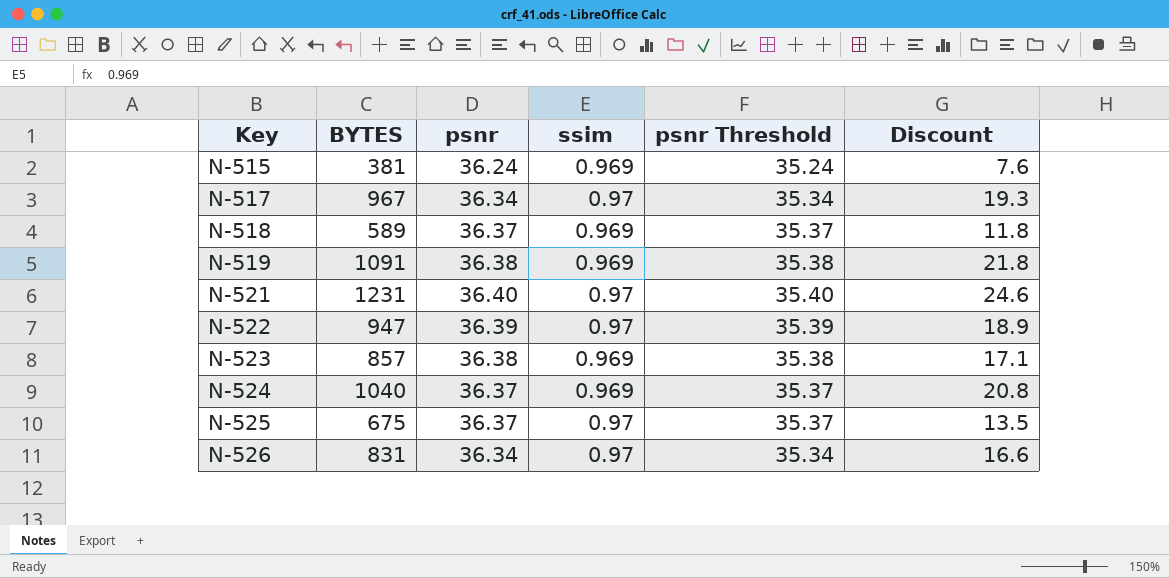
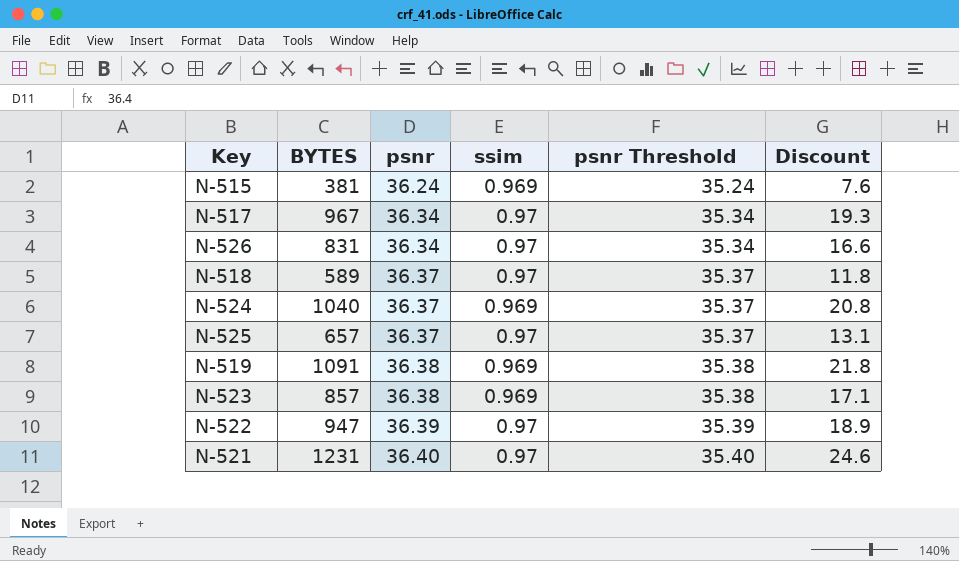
row order: Key ascending -> psnr ascending
N-518 | ssim: 0.969 -> 0.97
N-525 | BYTES: 675 -> 657
N-525 | Discount: 13.5 -> 13.1

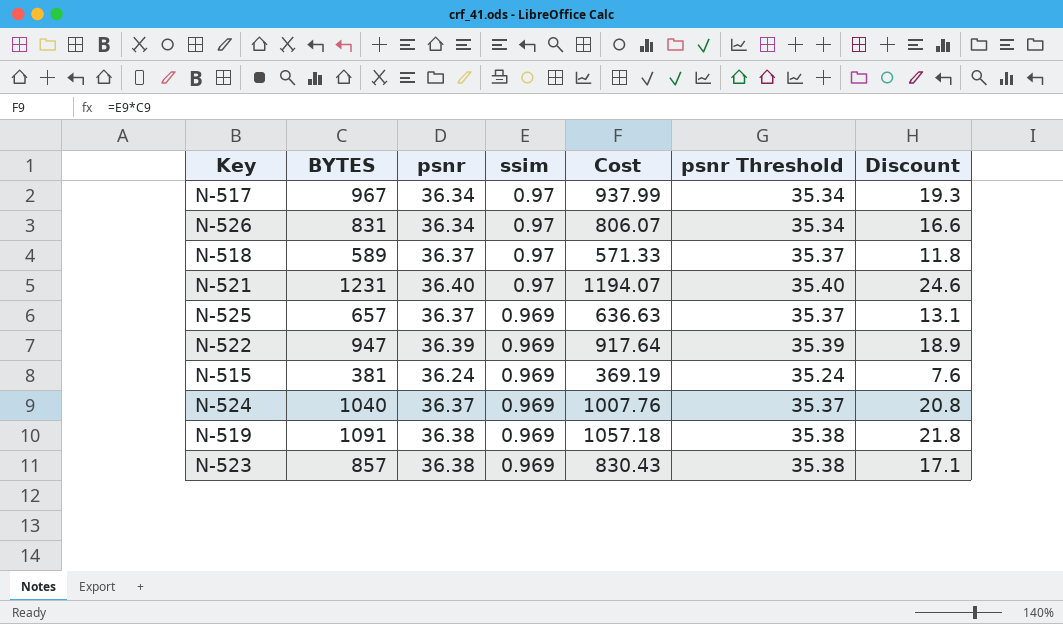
row order: psnr ascending -> ssim descending
column Cost | formula: none -> [BYTES] * [ssim]
N-525 | ssim: 0.97 -> 0.969
N-522 | ssim: 0.97 -> 0.969

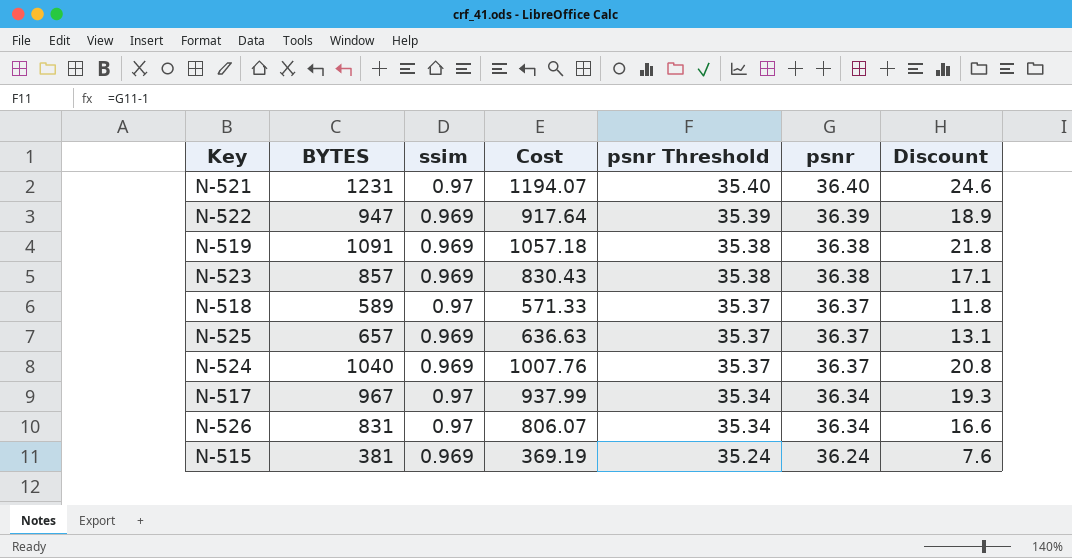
row order: ssim descending -> psnr Threshold descending
column psnr | position: 3 -> 6

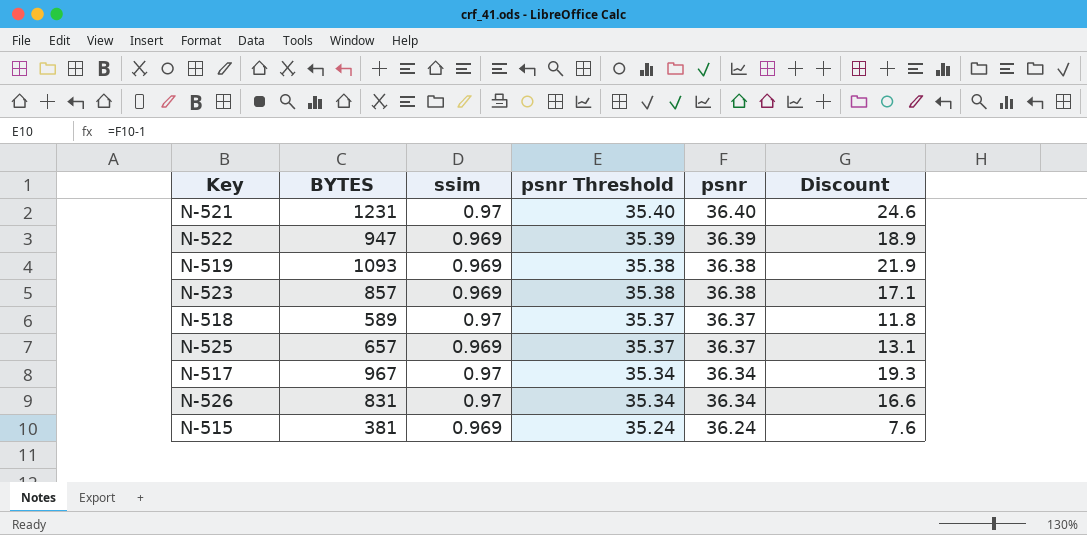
column Cost | formula: [BYTES] * [ssim] -> none
row N-524: 1040 | 0.969 | 1007.76 | 35.37 | 36.37 | 20.8 -> none
N-519 | BYTES: 1091 -> 1093
N-519 | Discount: 21.8 -> 21.9

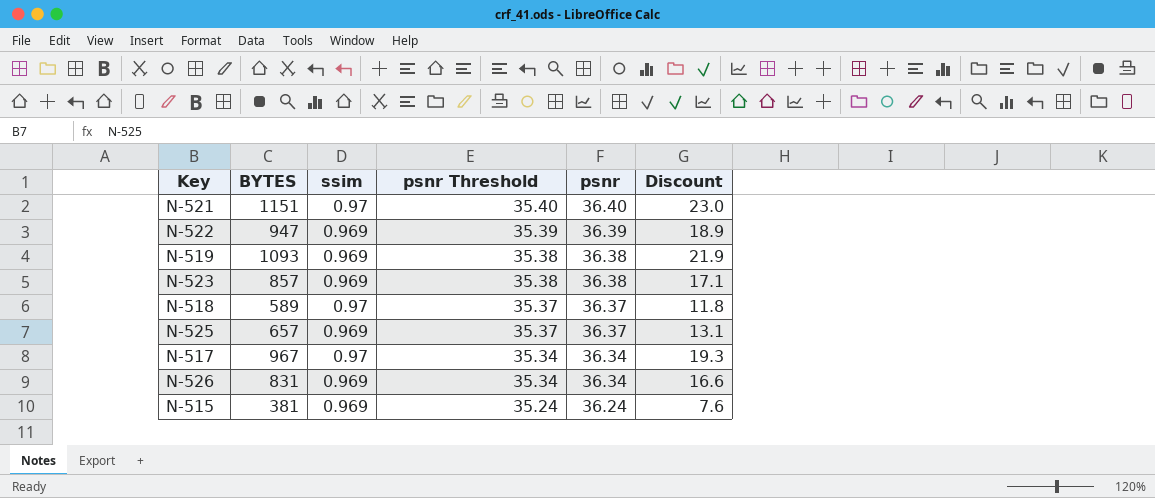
N-521 | BYTES: 1231 -> 1151
N-521 | Discount: 24.6 -> 23.0
N-526 | ssim: 0.97 -> 0.969

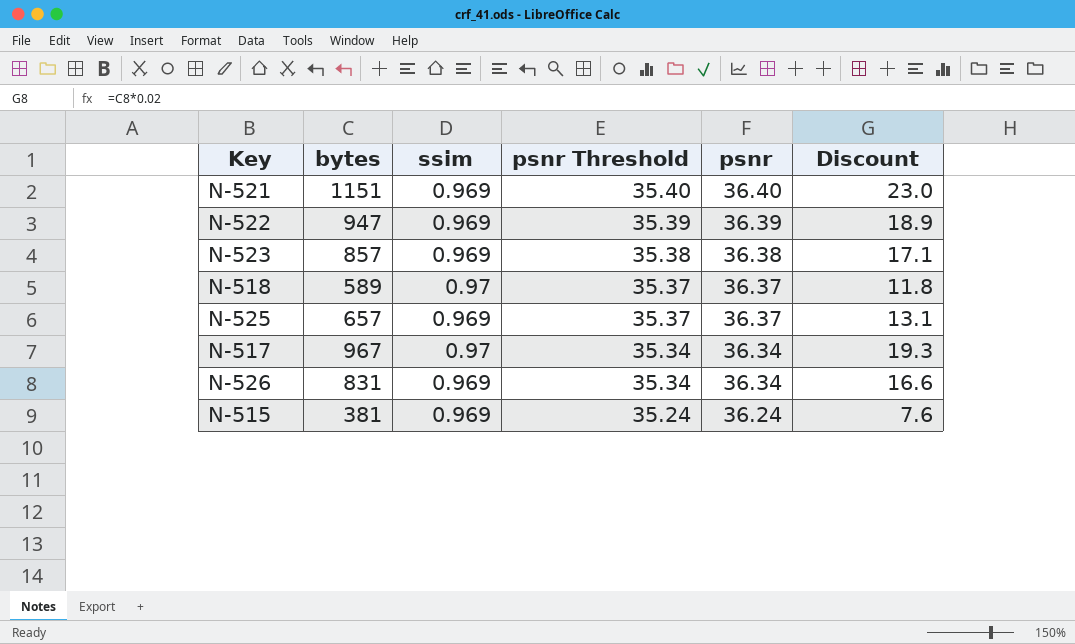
column name: BYTES -> bytes
row N-519: 1093 | 0.969 | 35.38 | 36.38 | 21.9 -> none
N-521 | ssim: 0.97 -> 0.969

